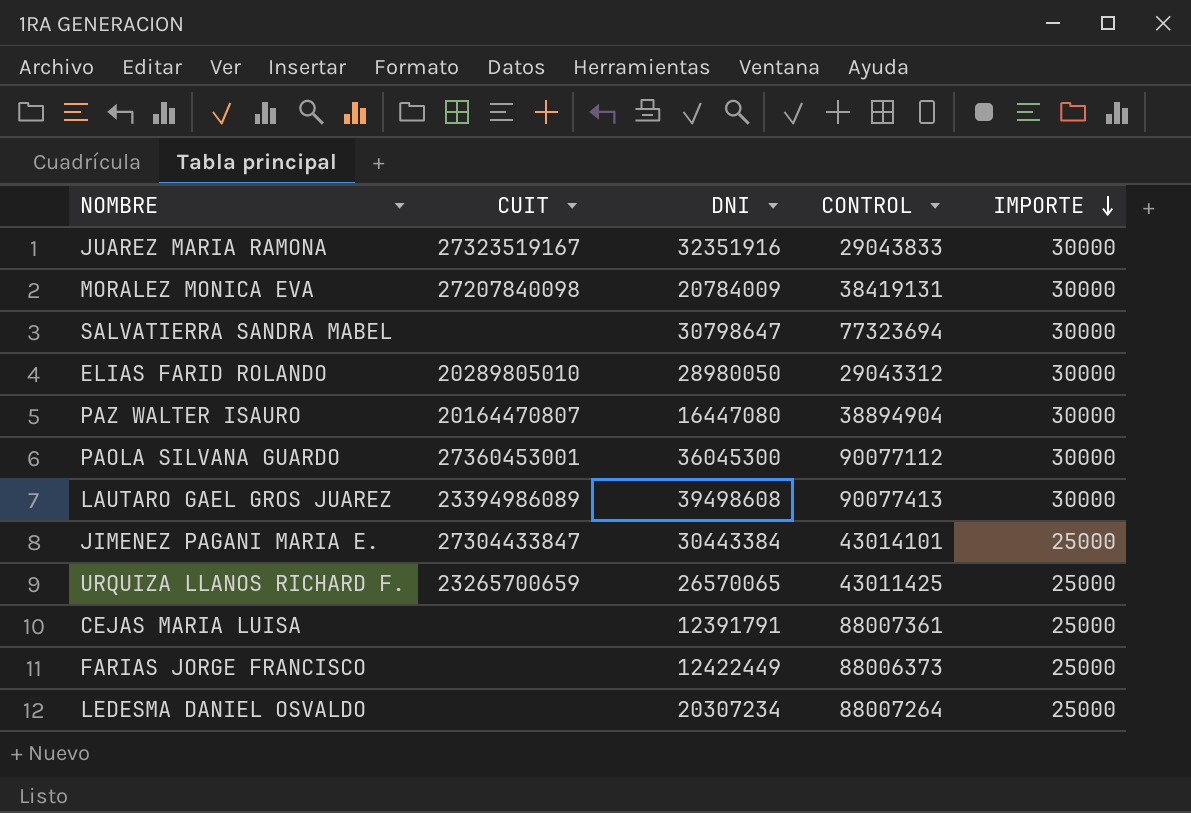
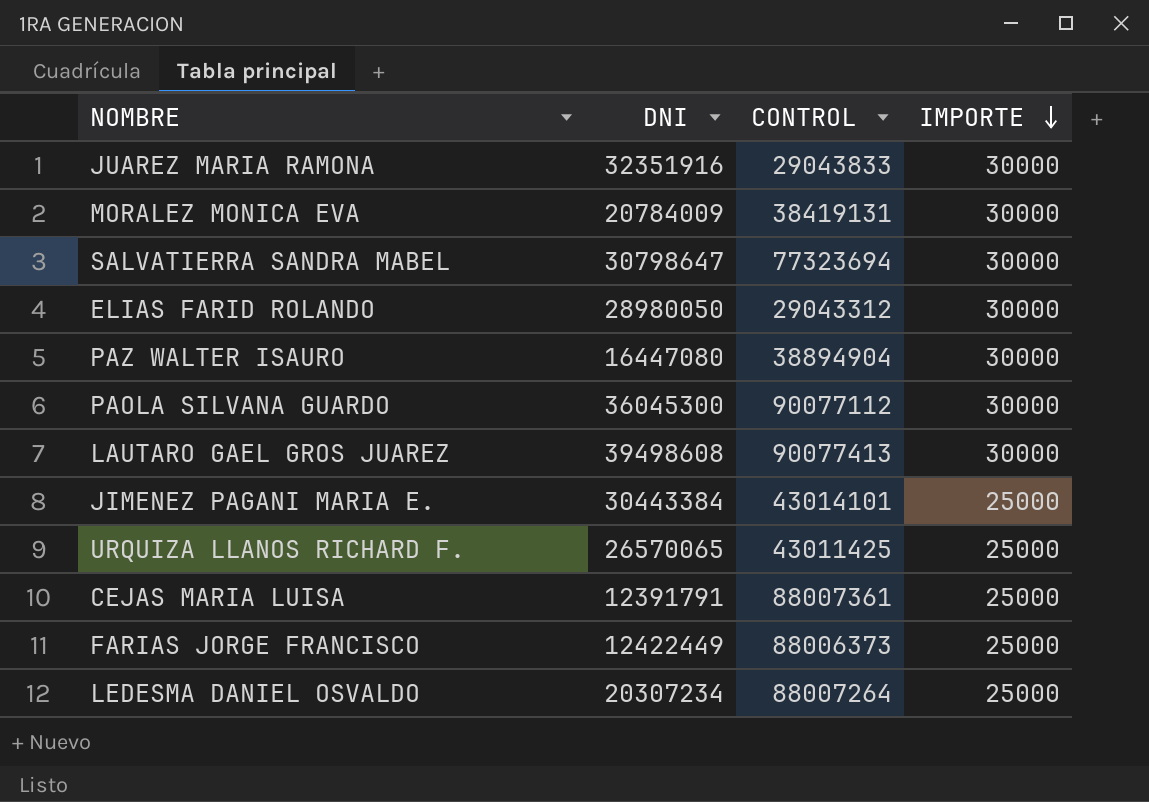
column CUIT | position: 2 -> none

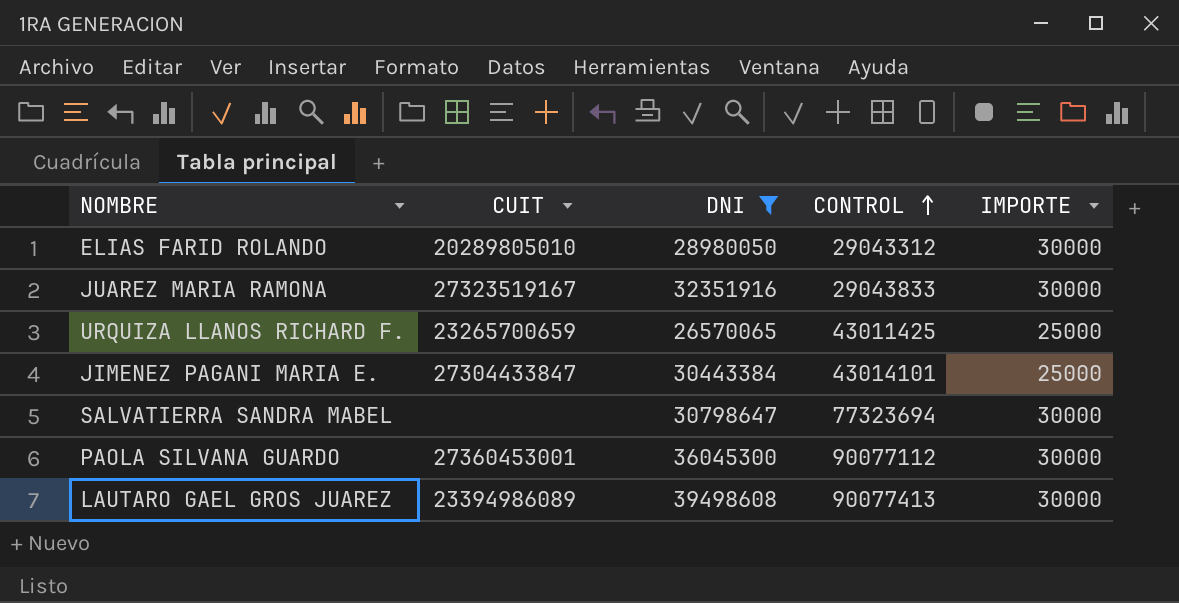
filter: none -> DNI >= 26570065
row order: IMPORTE descending -> CONTROL ascending
column CUIT | position: none -> 2

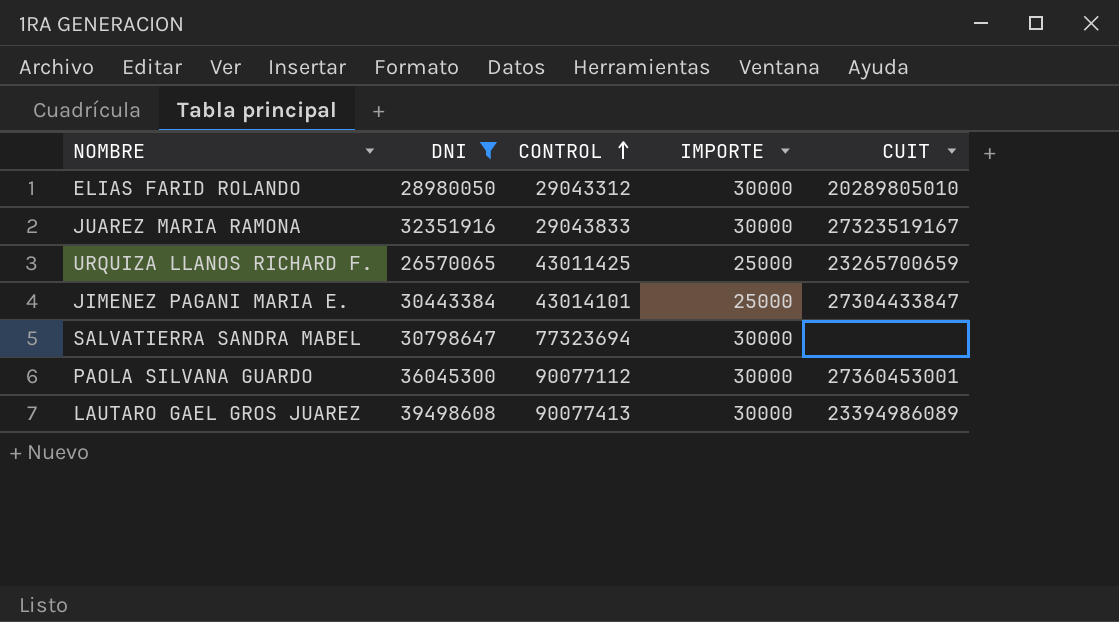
column CUIT | position: 2 -> 5

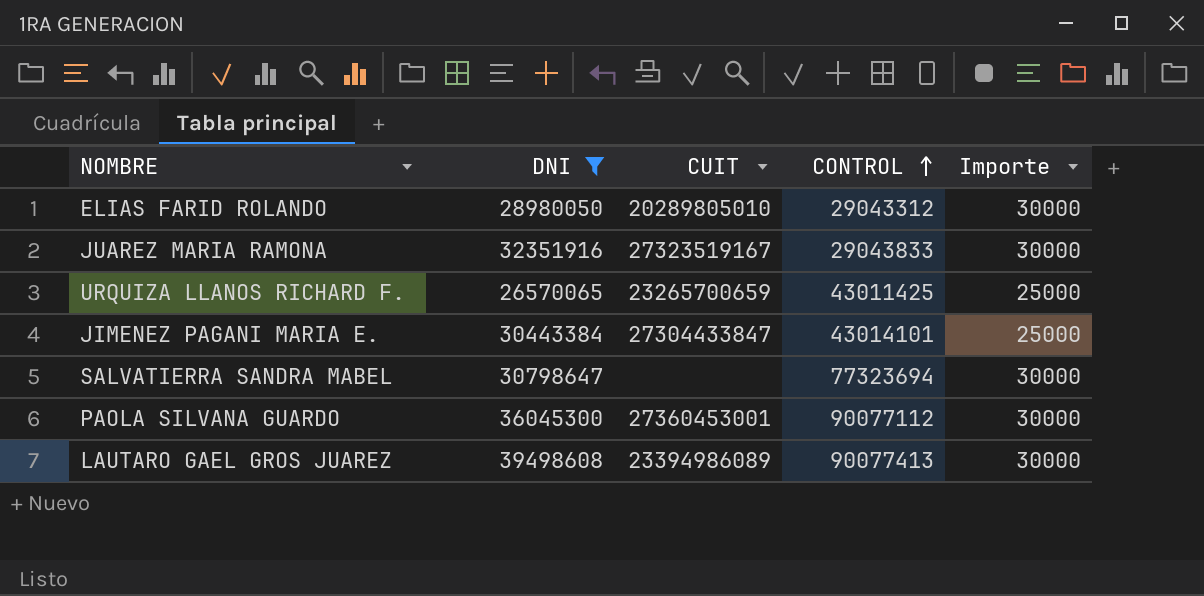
column CUIT | position: 5 -> 3
column name: IMPORTE -> Importe

